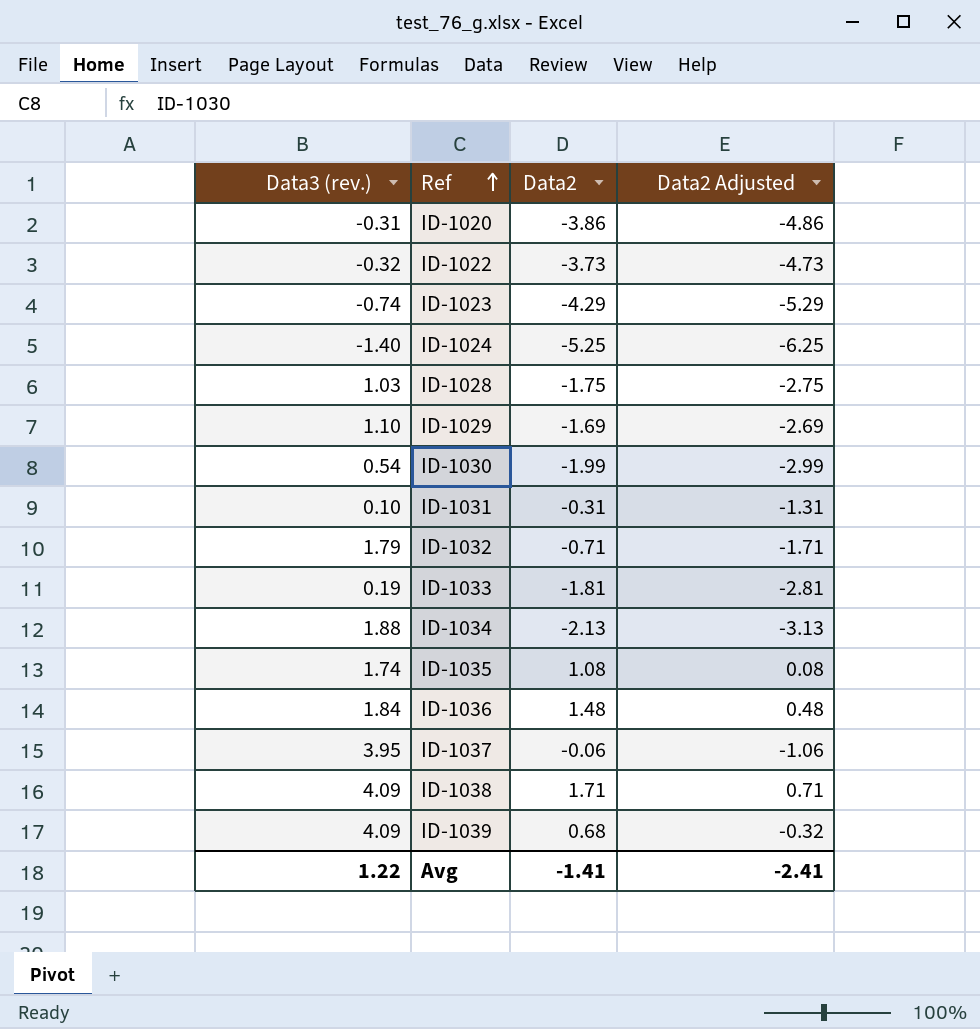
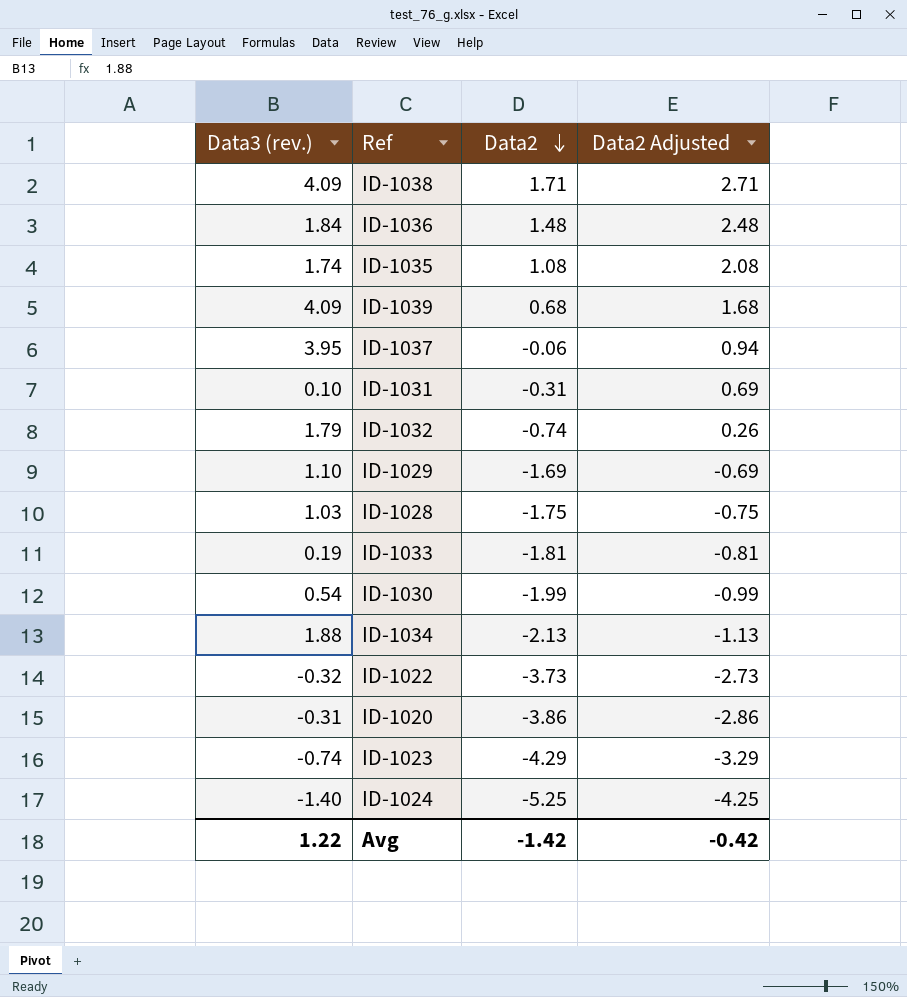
row order: Ref ascending -> Data2 descending
column Data2 Adjusted | formula: [Data2] - 1 -> [Data2] + 1
ID-1032 | Data2: -0.71 -> -0.74
Avg | Data2: -1.41 -> -1.42
Avg | Data2 Adjusted: -2.41 -> -0.42

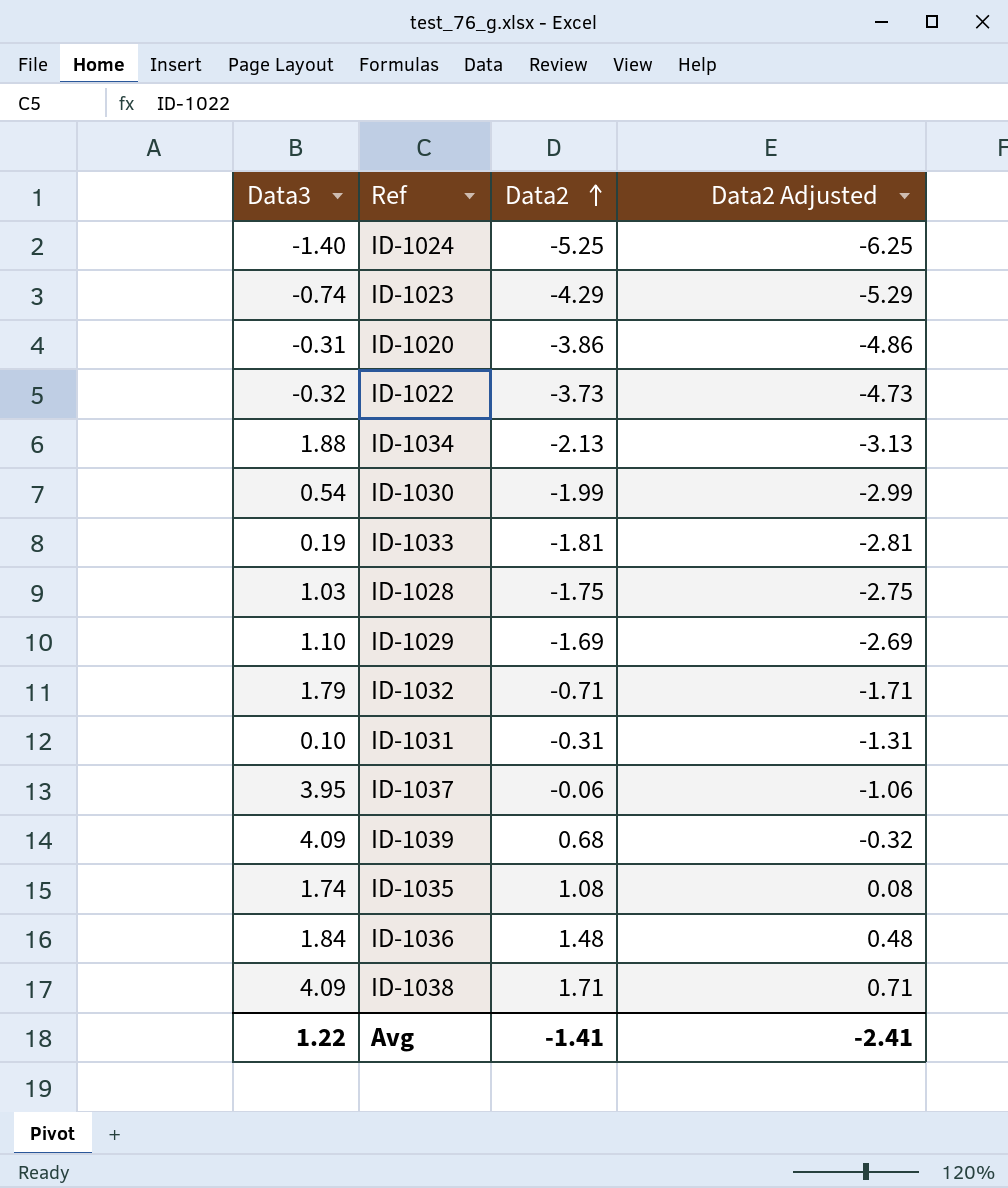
row order: Data2 descending -> Data2 ascending
column name: Data3 (rev.) -> Data3
column Data2 Adjusted | formula: [Data2] + 1 -> [Data2] - 1
ID-1032 | Data2: -0.74 -> -0.71
Avg | Data2: -1.42 -> -1.41
Avg | Data2 Adjusted: -0.42 -> -2.41

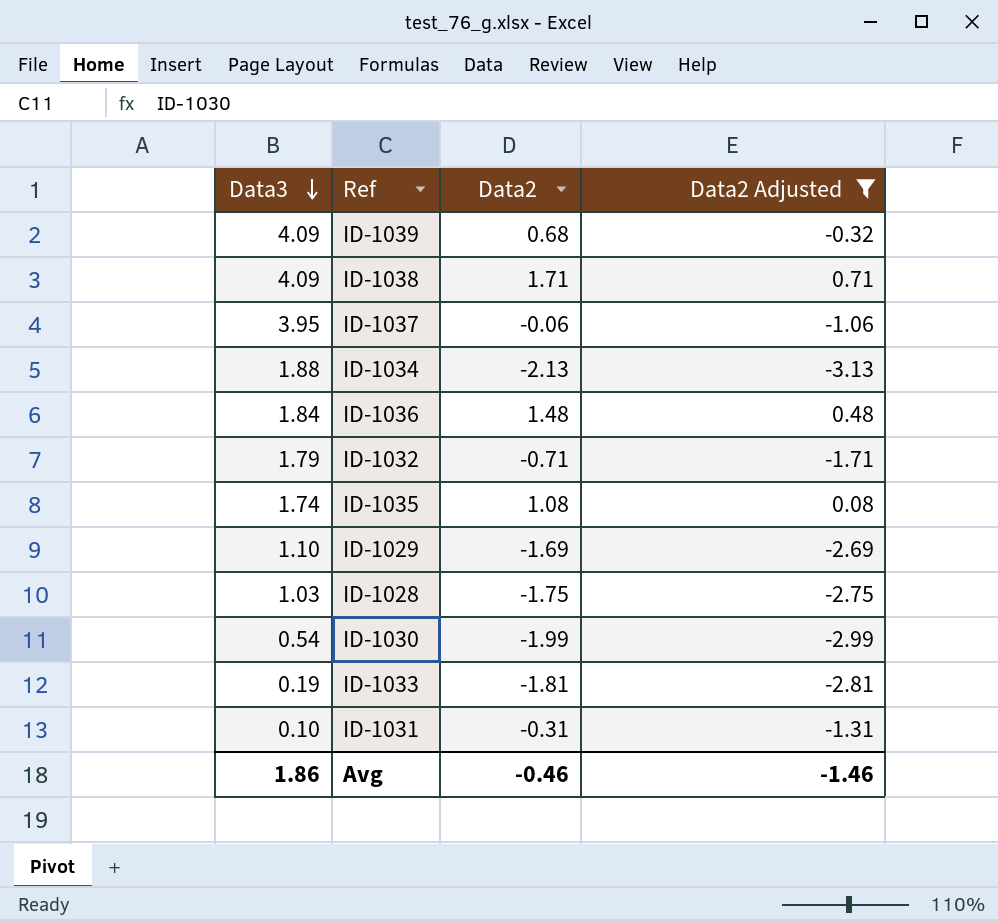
filter: none -> Data2 Adjusted >= -3.13
row order: Data2 ascending -> Data3 descending
Avg | Data3: 1.22 -> 1.86
Avg | Data2: -1.41 -> -0.46
Avg | Data2 Adjusted: -2.41 -> -1.46

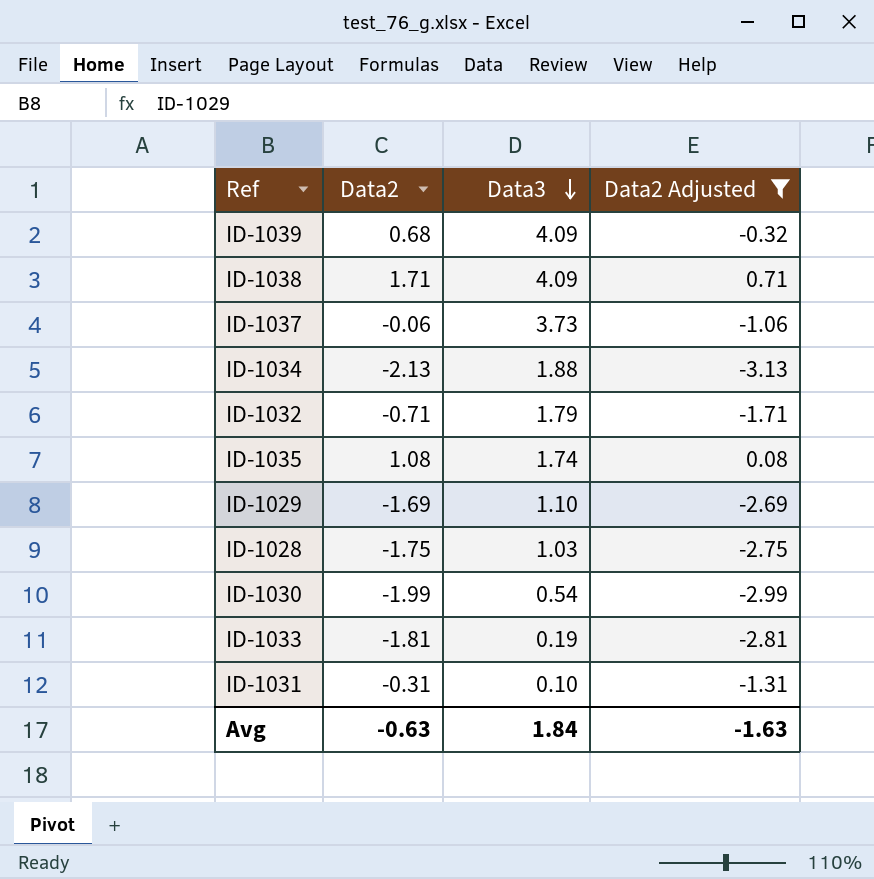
column Data3 | position: 1 -> 3
row ID-1036: 1.84 | 1.48 | 0.48 -> none
ID-1037 | Data3: 3.95 -> 3.73
Avg | Data2: -0.46 -> -0.63
Avg | Data3: 1.86 -> 1.84
Avg | Data2 Adjusted: -1.46 -> -1.63

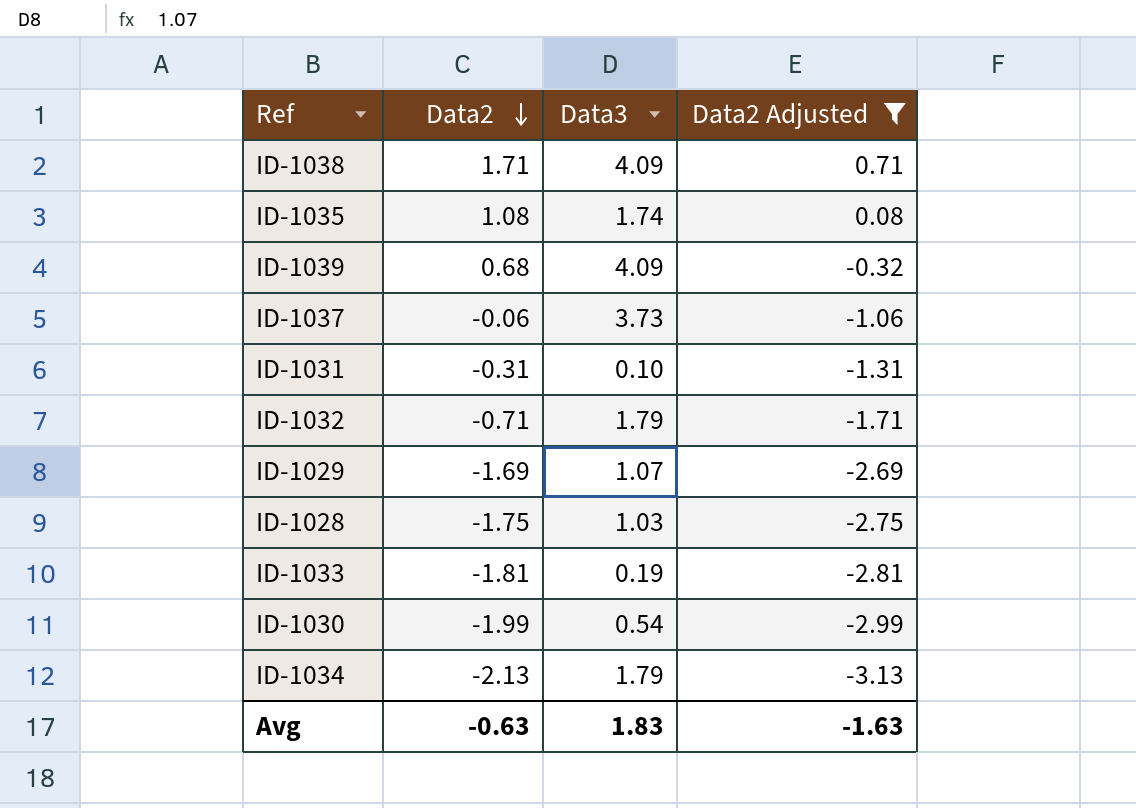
row order: Data3 descending -> Data2 descending
ID-1029 | Data3: 1.10 -> 1.07
ID-1034 | Data3: 1.88 -> 1.79
Avg | Data3: 1.84 -> 1.83

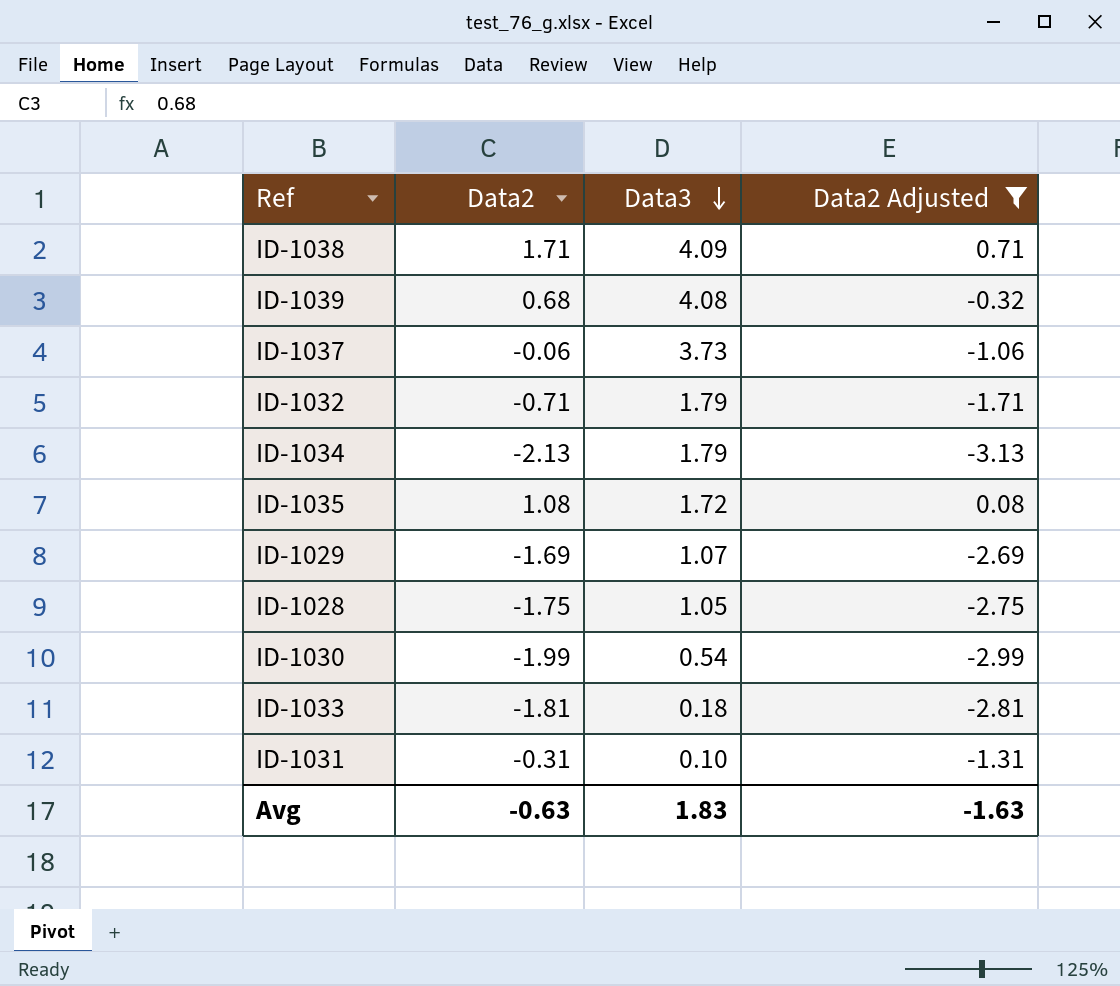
row order: Data2 descending -> Data3 descending
ID-1039 | Data3: 4.09 -> 4.08
ID-1035 | Data3: 1.74 -> 1.72
ID-1028 | Data3: 1.03 -> 1.05
ID-1033 | Data3: 0.19 -> 0.18

